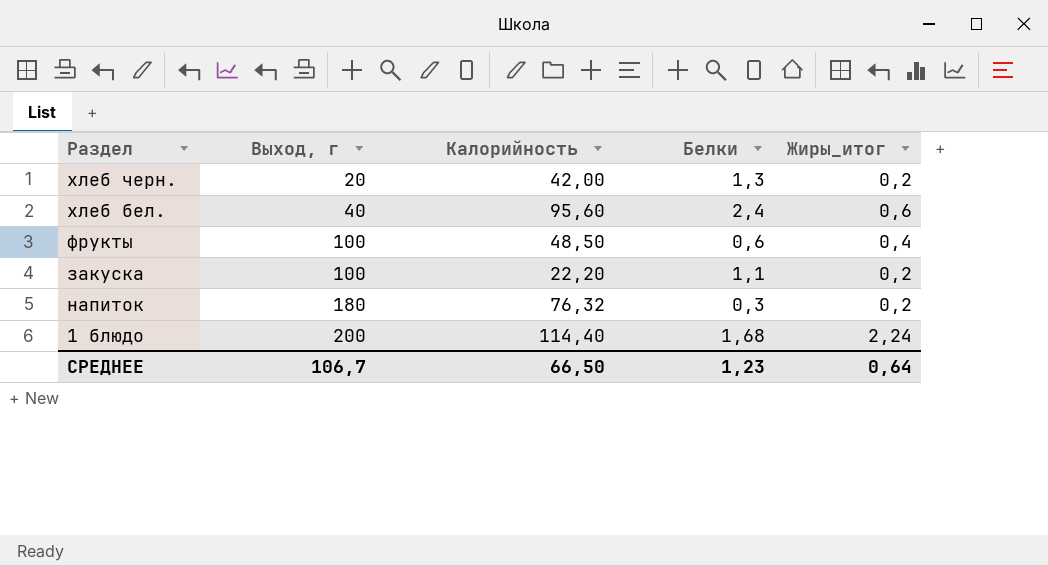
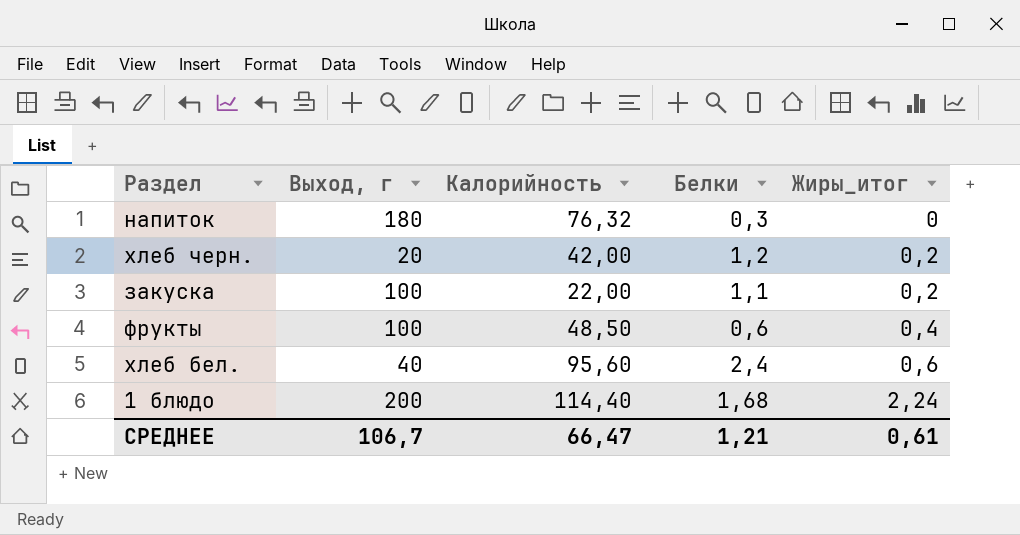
row order: Выход, г ascending -> Жиры_итог ascending
напиток | Жиры_итог: 0,2 -> 0
хлеб черн. | Белки: 1,3 -> 1,2
закуска | Калорийность: 22,20 -> 22,00
СРЕДНЕЕ | Калорийность: 66,50 -> 66,47
СРЕДНЕЕ | Белки: 1,23 -> 1,21
СРЕДНЕЕ | Жиры_итог: 0,64 -> 0,61

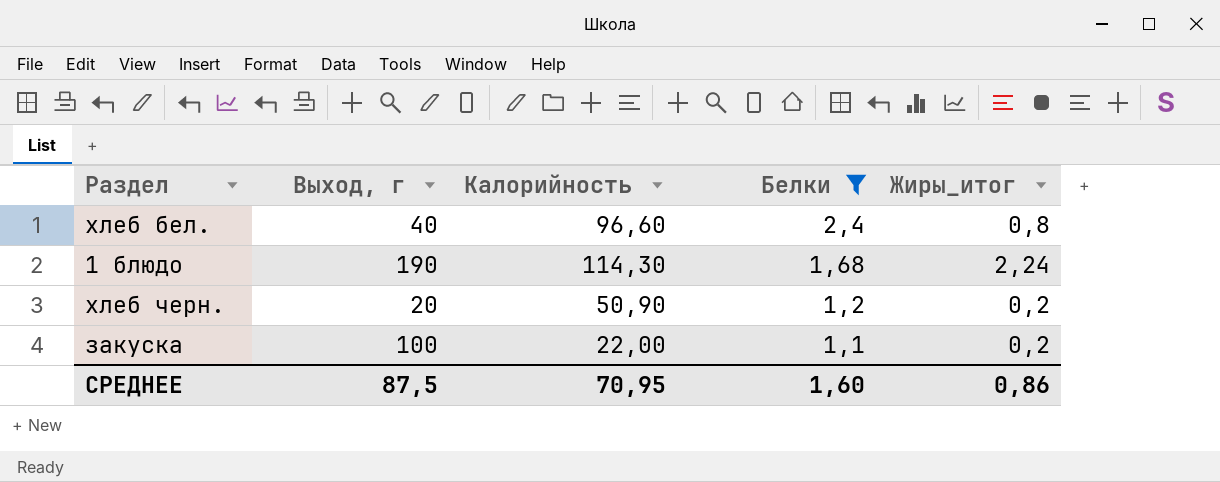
filter: none -> Белки >= 1,1
row order: Жиры_итог ascending -> Белки descending
хлеб бел. | Калорийность: 95,60 -> 96,60
хлеб бел. | Жиры_итог: 0,6 -> 0,8
1 блюдо | Выход, г: 200 -> 190
1 блюдо | Калорийность: 114,40 -> 114,30
хлеб черн. | Калорийность: 42,00 -> 50,90
СРЕДНЕЕ | Выход, г: 106,7 -> 87,5
СРЕДНЕЕ | Калорийность: 66,47 -> 70,95
СРЕДНЕЕ | Белки: 1,21 -> 1,60
СРЕДНЕЕ | Жиры_итог: 0,61 -> 0,86

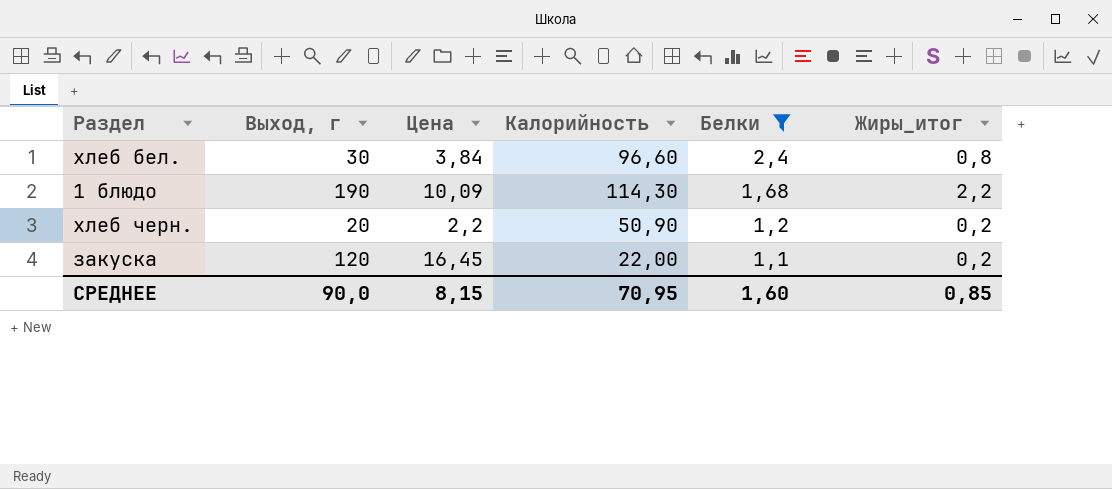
column Цена | position: none -> 3
хлеб бел. | Выход, г: 40 -> 30
1 блюдо | Жиры_итог: 2,24 -> 2,2
закуска | Выход, г: 100 -> 120
СРЕДНЕЕ | Выход, г: 87,5 -> 90,0
СРЕДНЕЕ | Жиры_итог: 0,86 -> 0,85

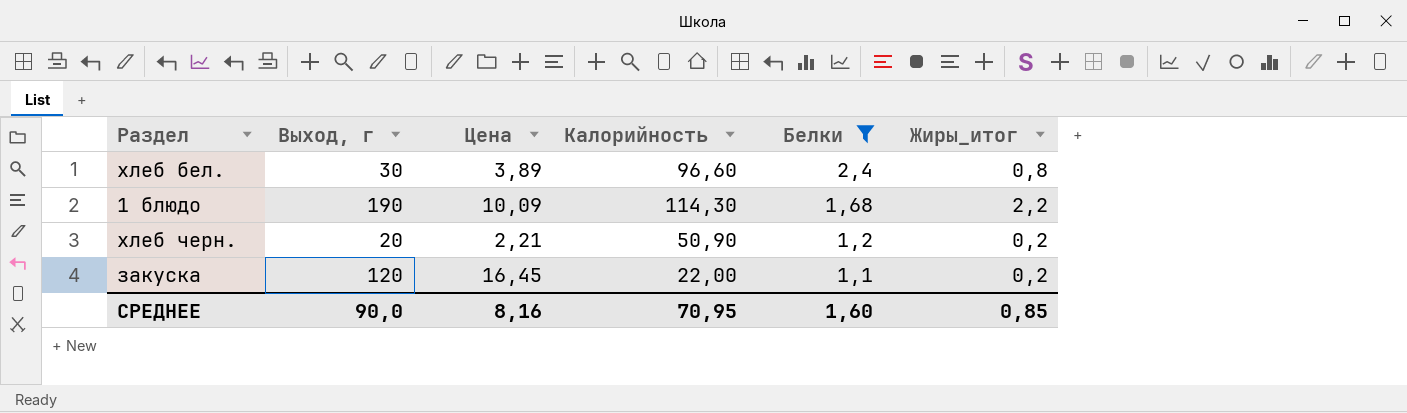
хлеб бел. | Цена: 3,84 -> 3,89
хлеб черн. | Цена: 2,2 -> 2,21
СРЕДНЕЕ | Цена: 8,15 -> 8,16

